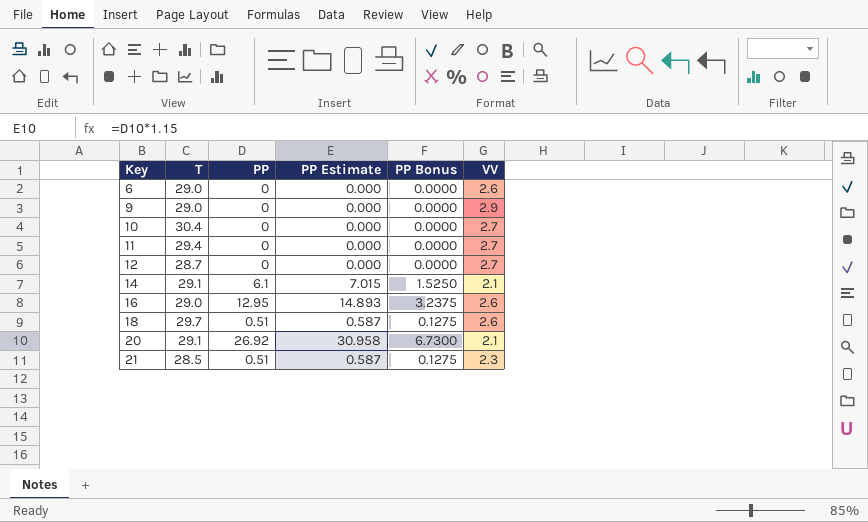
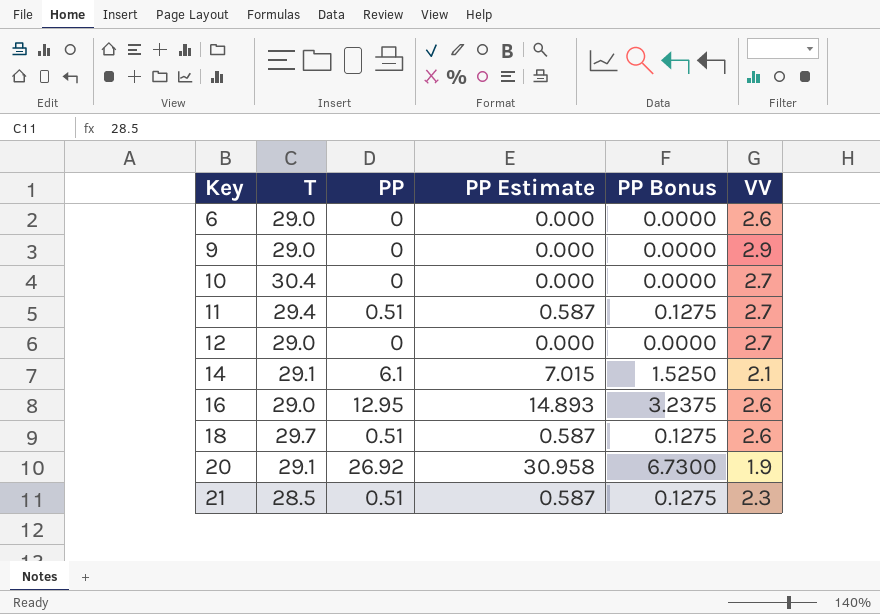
11 | PP: 0 -> 0.51
11 | PP Estimate: 0.000 -> 0.587
11 | PP Bonus: 0.0000 -> 0.1275
12 | T: 28.7 -> 29.0
20 | VV: 2.1 -> 1.9

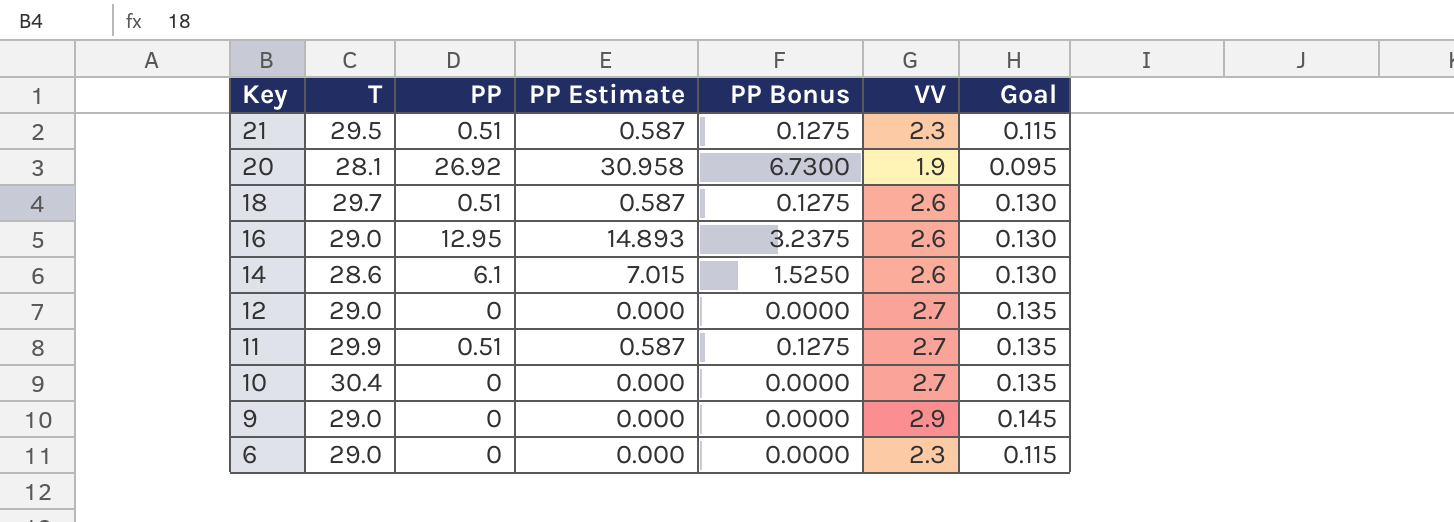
row order: Key ascending -> Key descending
column Goal | formula: none -> [VV] * 0.05
21 | T: 28.5 -> 29.5
20 | T: 29.1 -> 28.1
14 | T: 29.1 -> 28.6
14 | VV: 2.1 -> 2.6
11 | T: 29.4 -> 29.9
6 | VV: 2.6 -> 2.3

